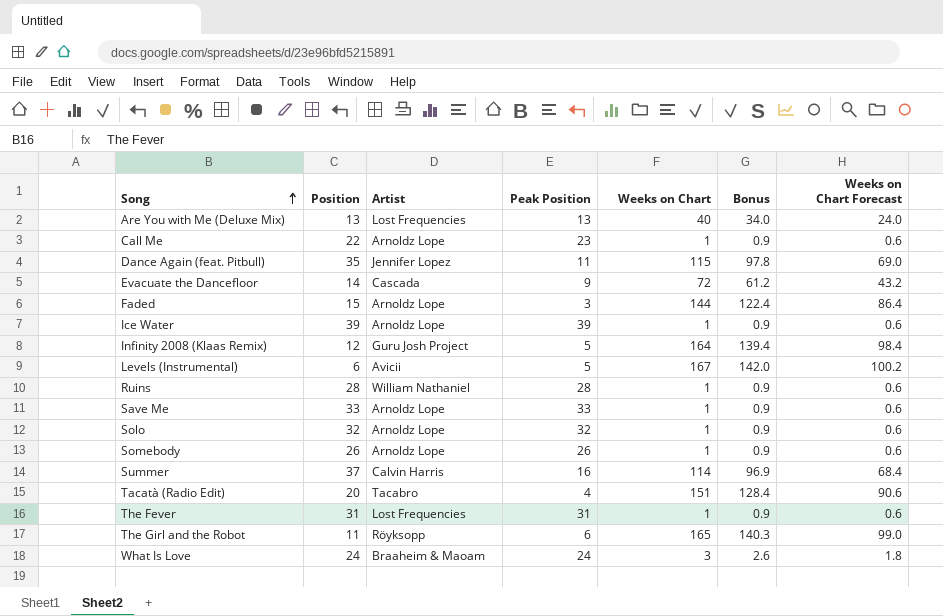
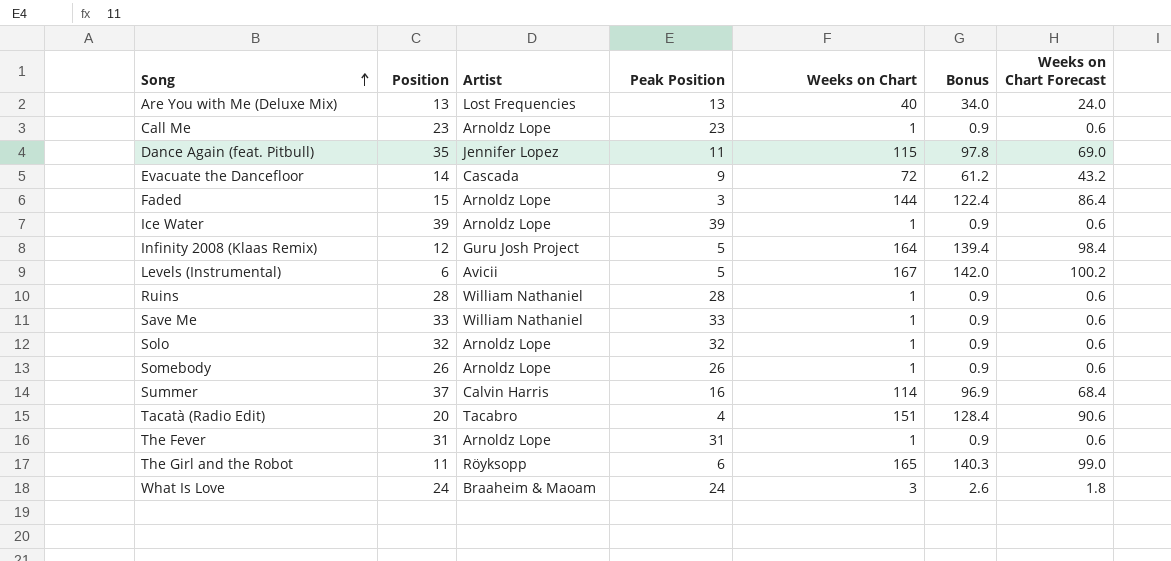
Call Me | Position: 22 -> 23
Save Me | Artist: Arnoldz Lope -> William Nathaniel
The Fever | Artist: Lost Frequencies -> Arnoldz Lope

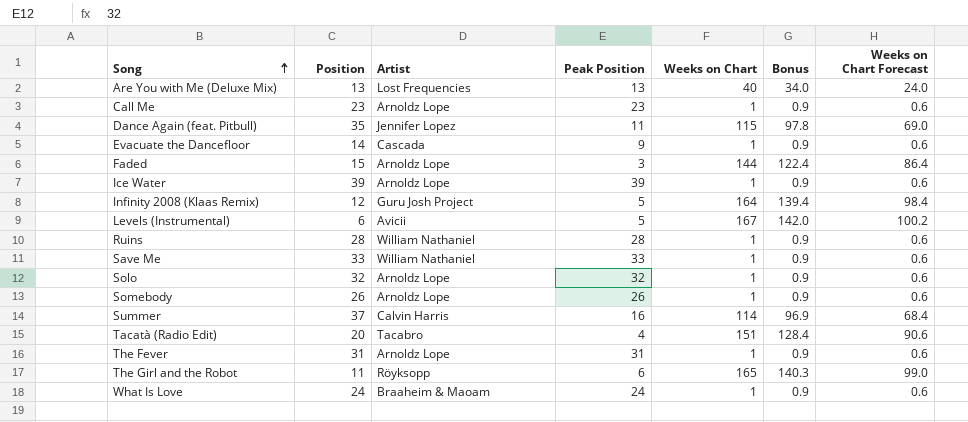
Evacuate the Dancefloor | Weeks on Chart: 72 -> 1
Evacuate the Dancefloor | Bonus: 61.2 -> 0.9
Evacuate the Dancefloor | Weeks on Chart Forecast: 43.2 -> 0.6
What Is Love | Weeks on Chart: 3 -> 1
What Is Love | Bonus: 2.6 -> 0.9
What Is Love | Weeks on Chart Forecast: 1.8 -> 0.6

